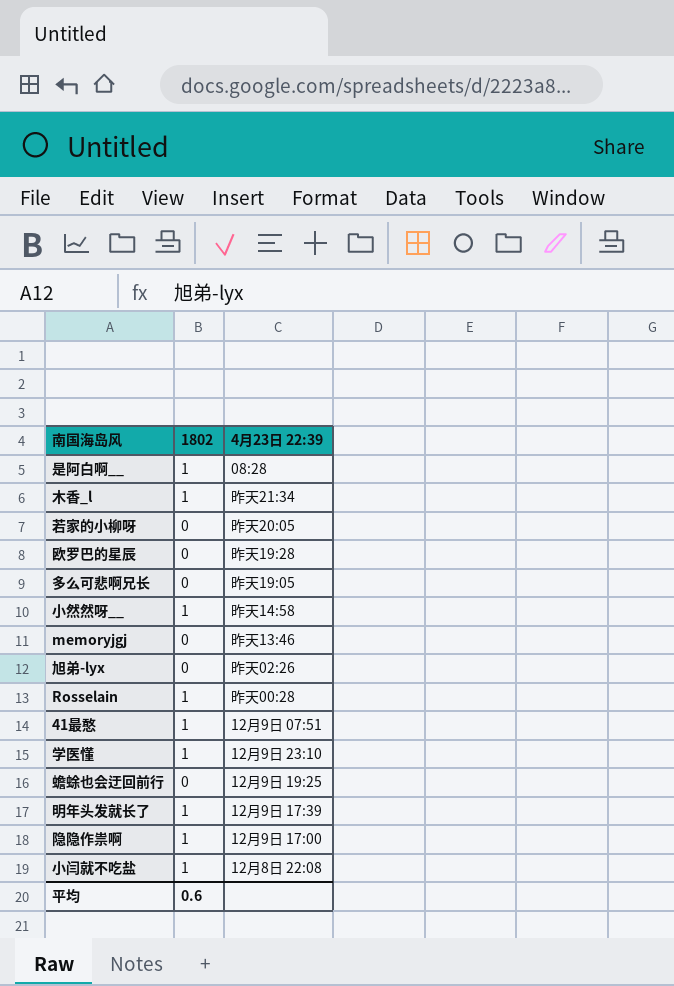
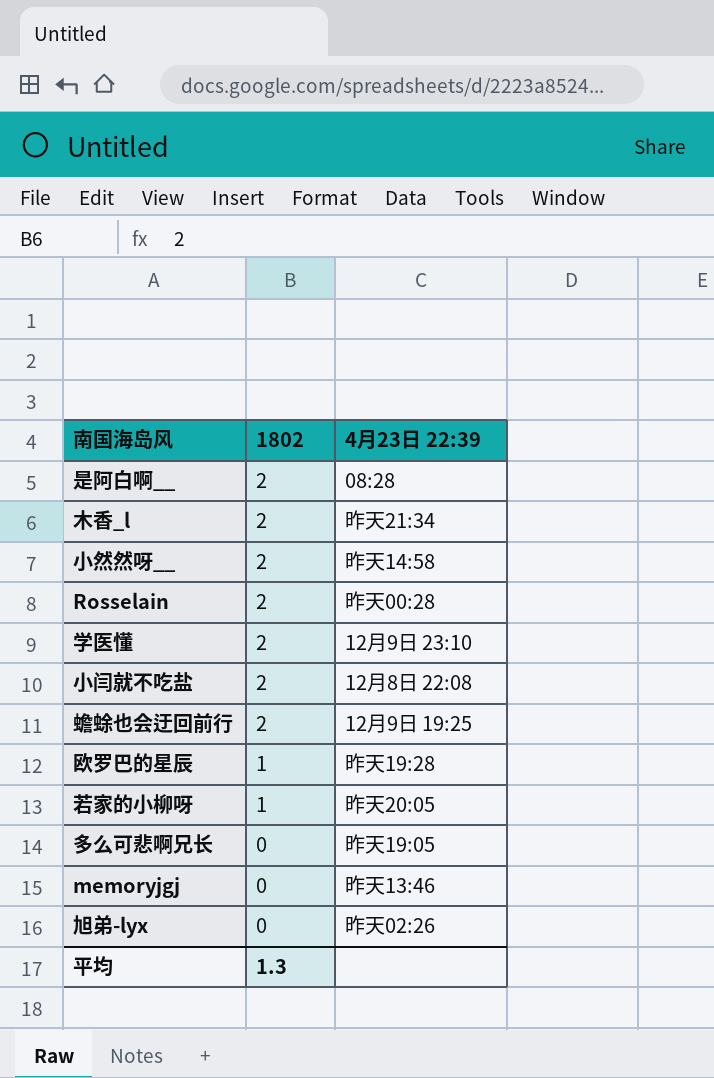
row order: none -> 1802 descending
row 41最憨: 1 | 12月9日 07:51 -> none
row 明年头发就长了: 1 | 12月9日 17:39 -> none
row 隐隐作祟啊: 1 | 12月9日 17:00 -> none
是阿白啊__ | 1802: 1 -> 2
木香_l | 1802: 1 -> 2
小然然呀__ | 1802: 1 -> 2
Rosselain | 1802: 1 -> 2
学医懂 | 1802: 1 -> 2
小闫就不吃盐 | 1802: 1 -> 2
蟾蜍也会迂回前行 | 1802: 0 -> 2
欧罗巴的星辰 | 1802: 0 -> 1
若家的小柳呀 | 1802: 0 -> 1
平均 | 1802: 0.6 -> 1.3

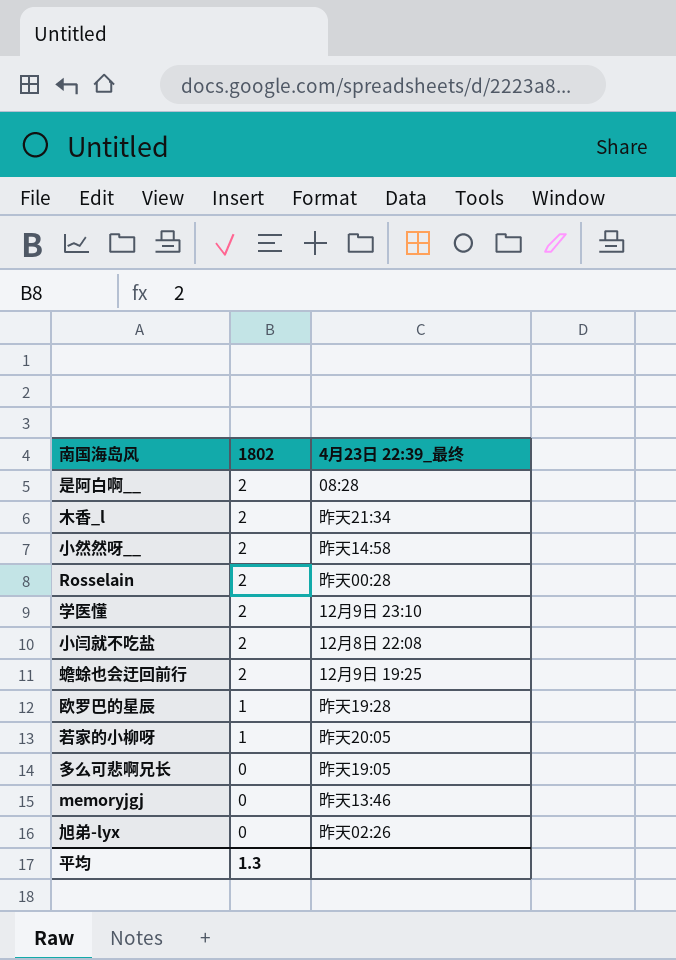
column name: 4月23日 22:39 -> 4月23日 22:39_最终

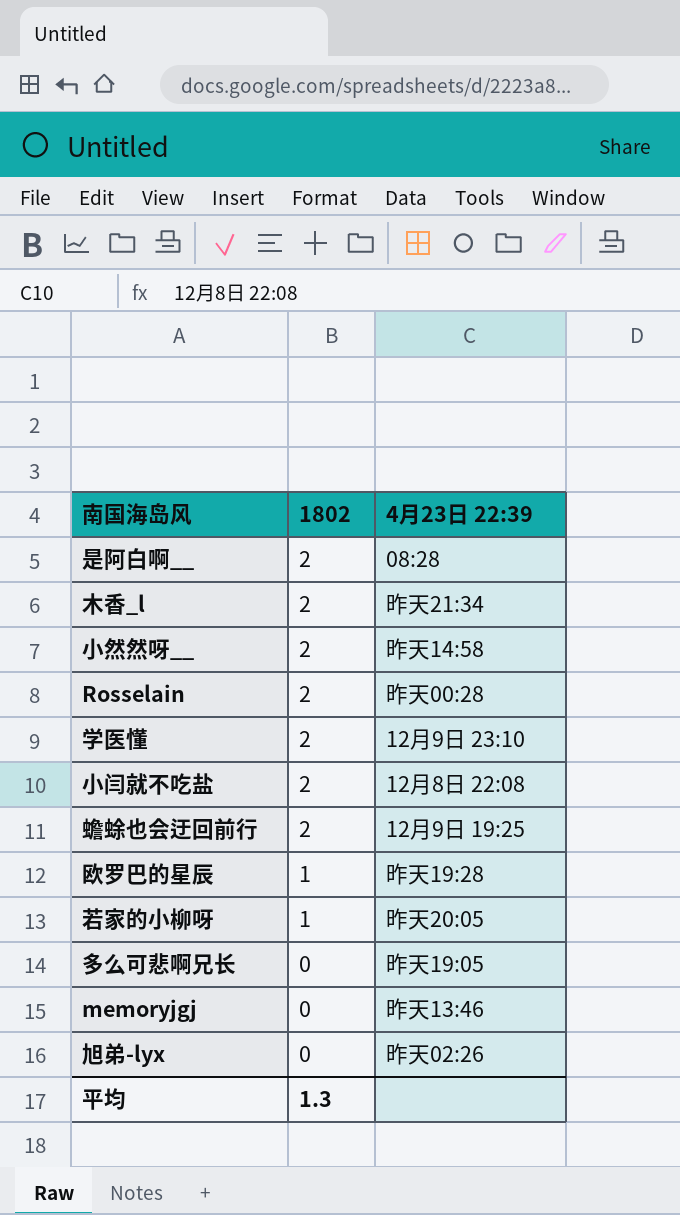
column name: 4月23日 22:39_最终 -> 4月23日 22:39

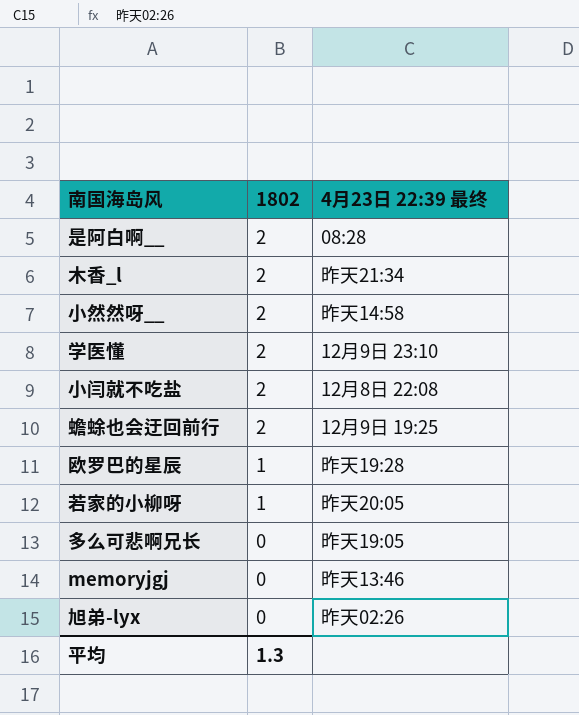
column name: 4月23日 22:39 -> 4月23日 22:39 最终
row Rosselain: 2 | 昨天00:28 -> none

